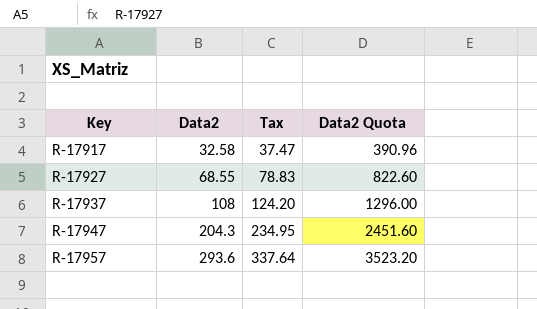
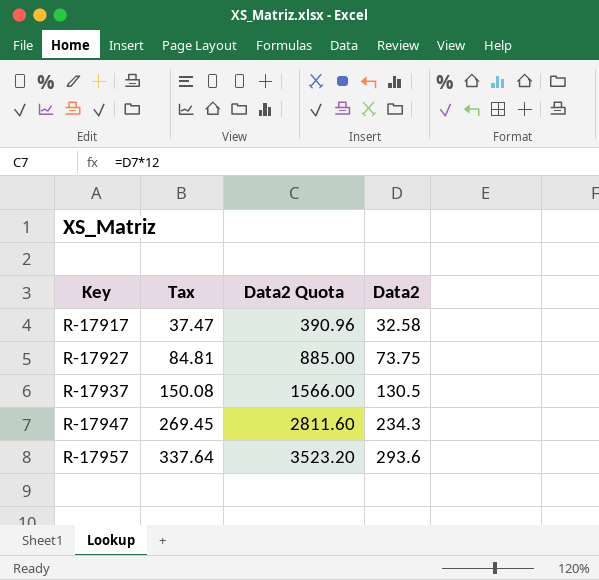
column Data2 | position: 2 -> 4
R-17927 | Tax: 78.83 -> 84.81
R-17927 | Data2 Quota: 822.60 -> 885.00
R-17927 | Data2: 68.55 -> 73.75
R-17937 | Tax: 124.20 -> 150.08
R-17937 | Data2 Quota: 1296.00 -> 1566.00
R-17937 | Data2: 108 -> 130.5
R-17947 | Tax: 234.95 -> 269.45
R-17947 | Data2 Quota: 2451.60 -> 2811.60
R-17947 | Data2: 204.3 -> 234.3

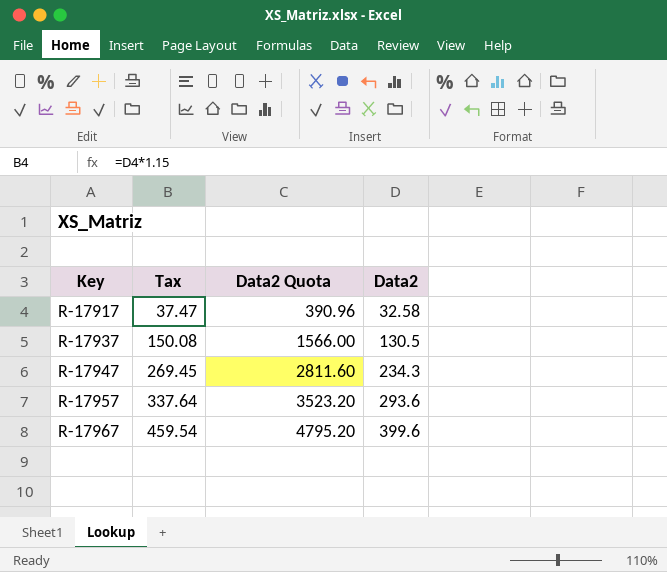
row R-17927: 84.81 | 885.00 | 73.75 -> none
row R-17967: none -> 459.54 | 4795.20 | 399.6

